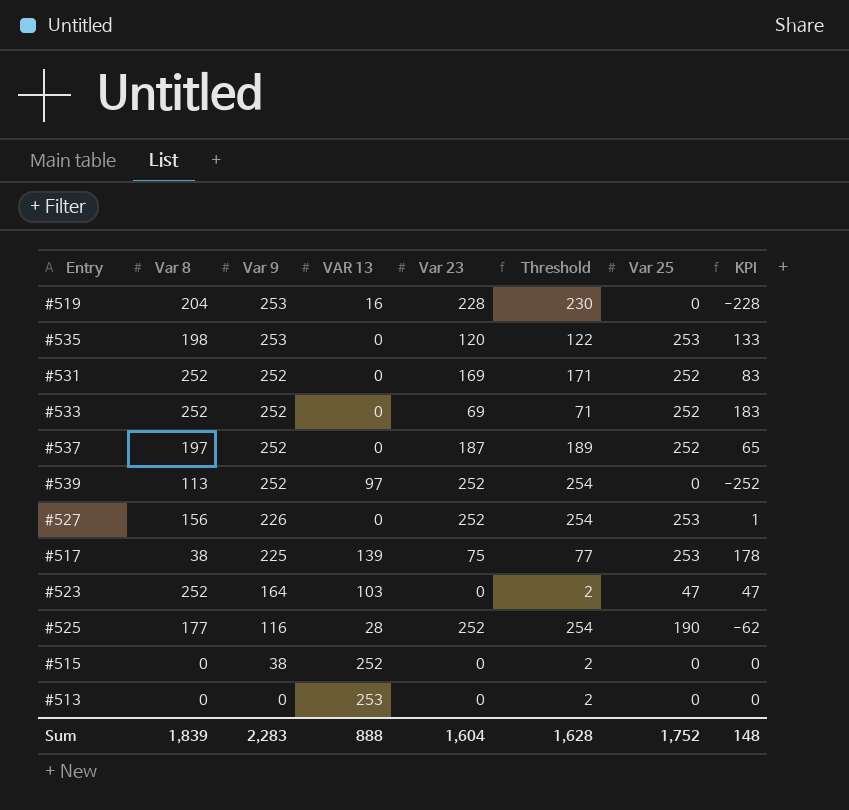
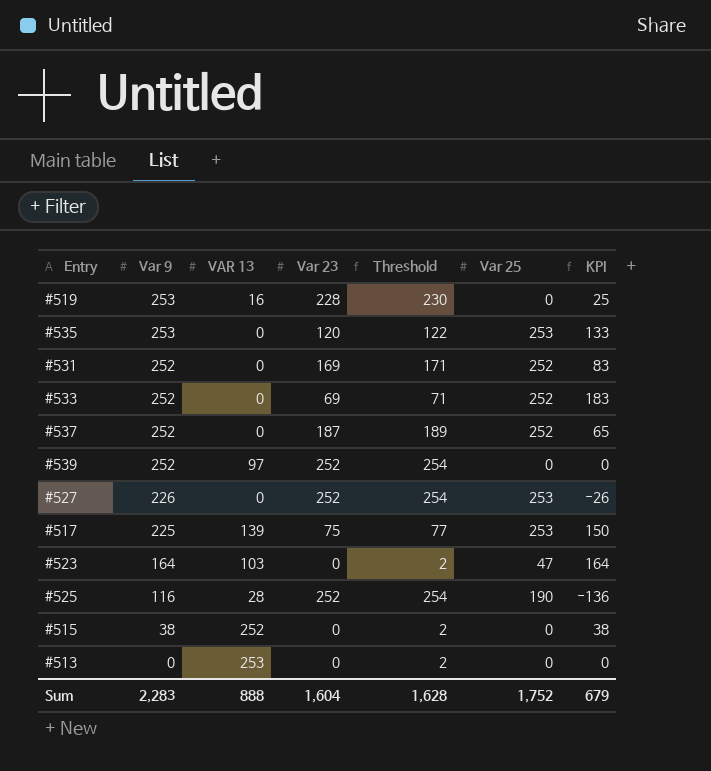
column Var 8 | position: 2 -> none
column KPI | formula: [Var 25] - [Var 23] -> [Var 9] - [Var 23]
Sum | KPI: 148 -> 679

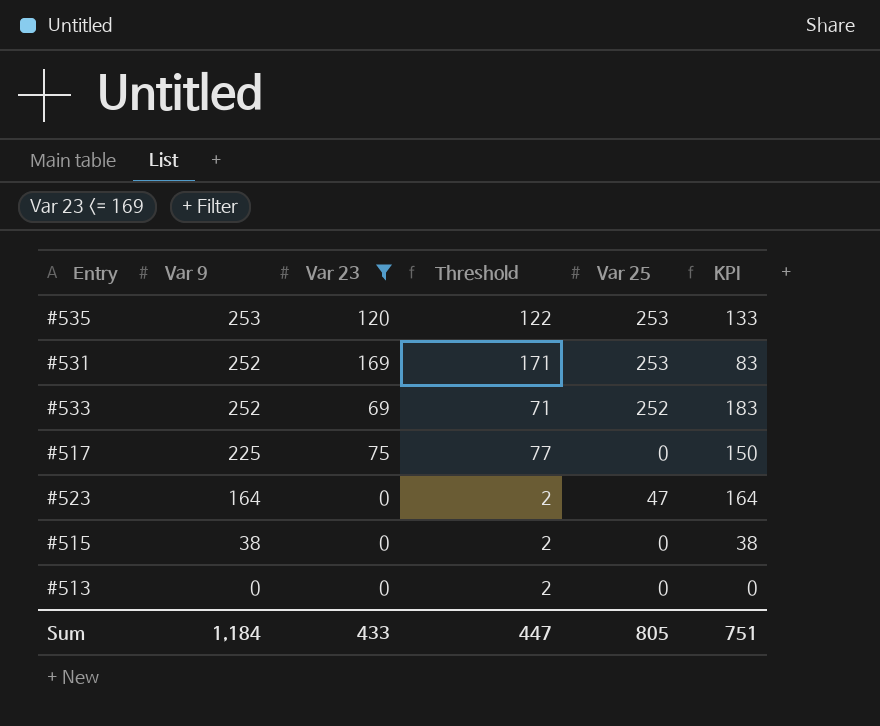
filter: none -> Var 23 <= 169
column VAR 13 | position: 3 -> none
#531 | Var 25: 252 -> 253
#517 | Var 25: 253 -> 0
Sum | Var 9: 2,283 -> 1,184
Sum | Var 23: 1,604 -> 433
Sum | Threshold: 1,628 -> 447
Sum | Var 25: 1,752 -> 805
Sum | KPI: 679 -> 751

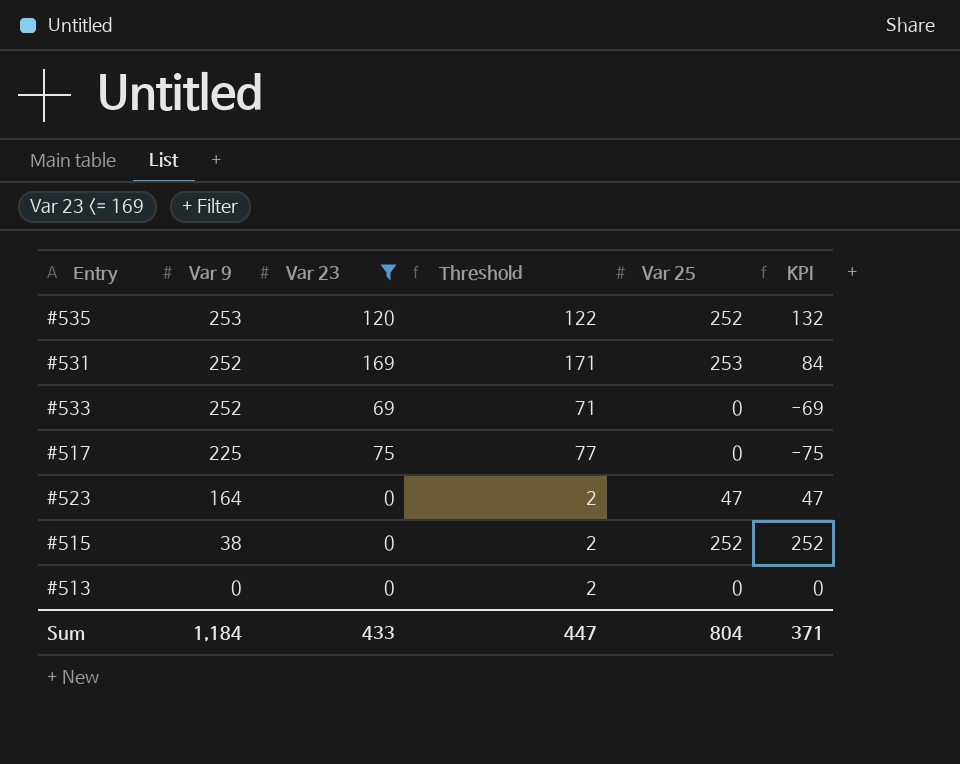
column KPI | formula: [Var 9] - [Var 23] -> [Var 25] - [Var 23]
#535 | Var 25: 253 -> 252
#533 | Var 25: 252 -> 0
#515 | Var 25: 0 -> 252
Sum | Var 25: 805 -> 804
Sum | KPI: 751 -> 371

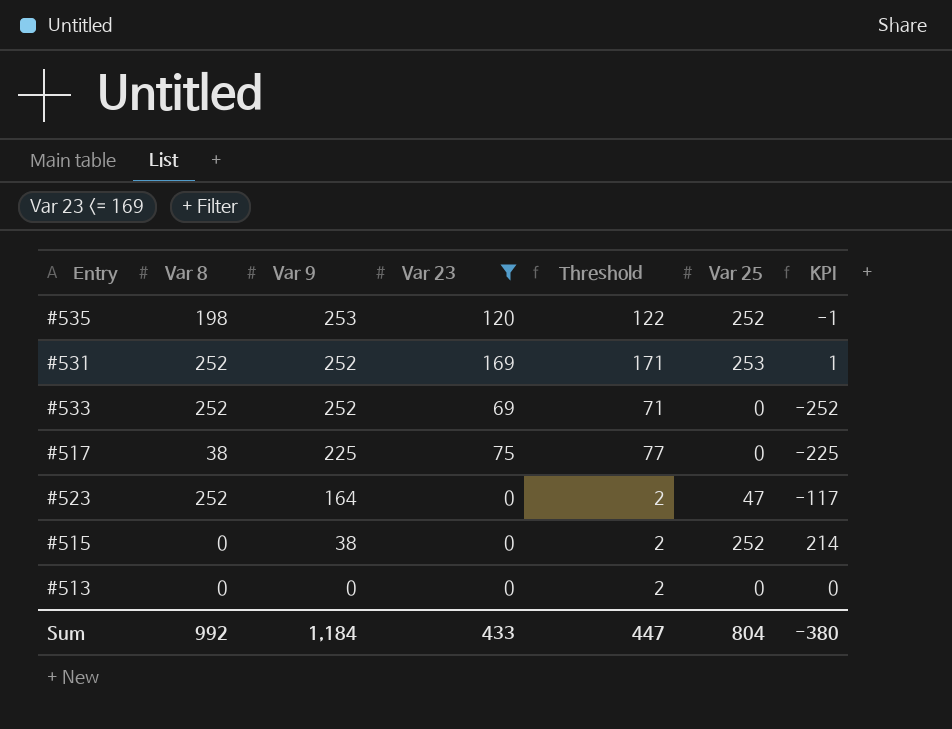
column Var 8 | position: none -> 2
column KPI | formula: [Var 25] - [Var 23] -> [Var 25] - [Var 9]
Sum | KPI: 371 -> -380

